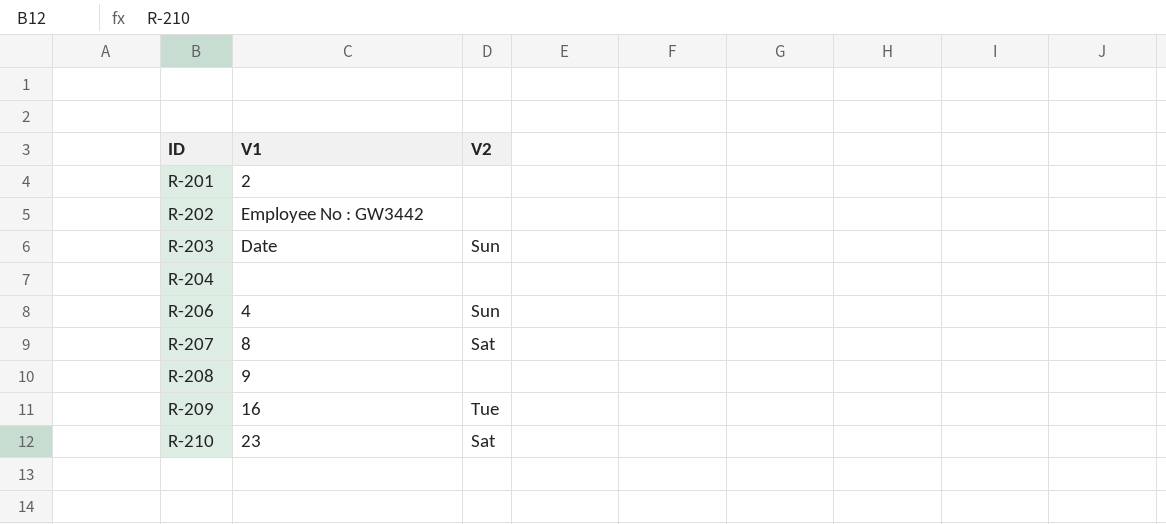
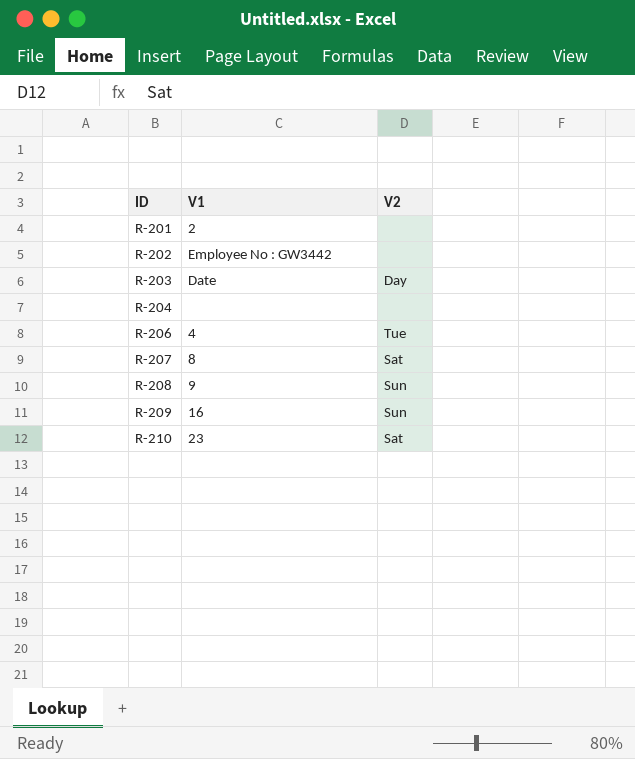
R-203 | V2: Sun -> Day
R-206 | V2: Sun -> Tue
R-208 | V2: none -> Sun
R-209 | V2: Tue -> Sun

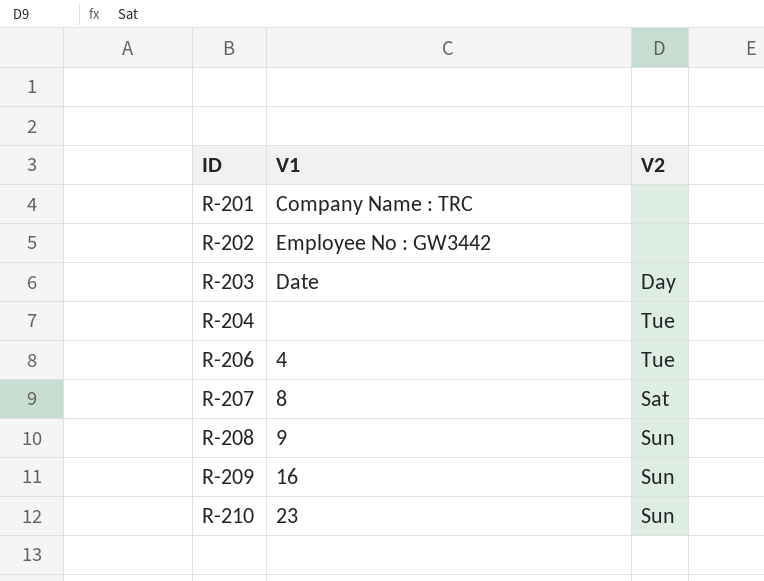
R-201 | V1: 2 -> Company Name : TRC
R-204 | V2: none -> Tue
R-210 | V2: Sat -> Sun

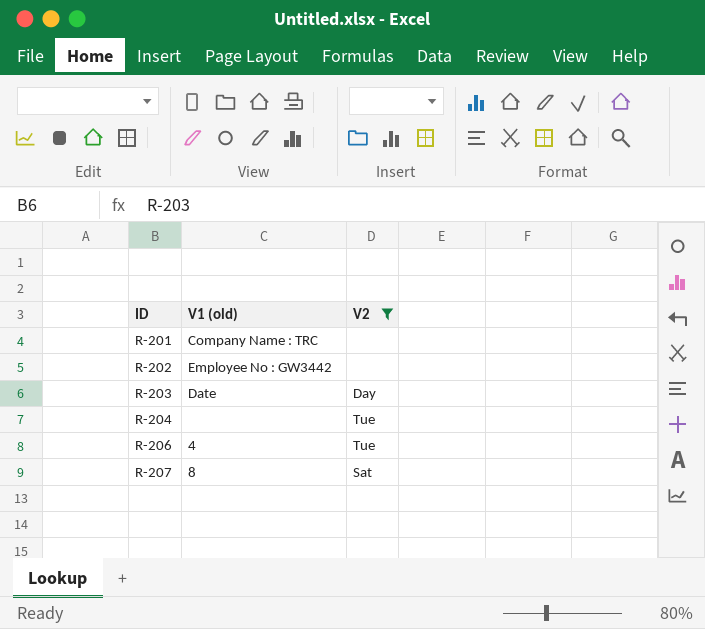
filter: none -> V2 != Sun
column name: V1 -> V1 (old)

